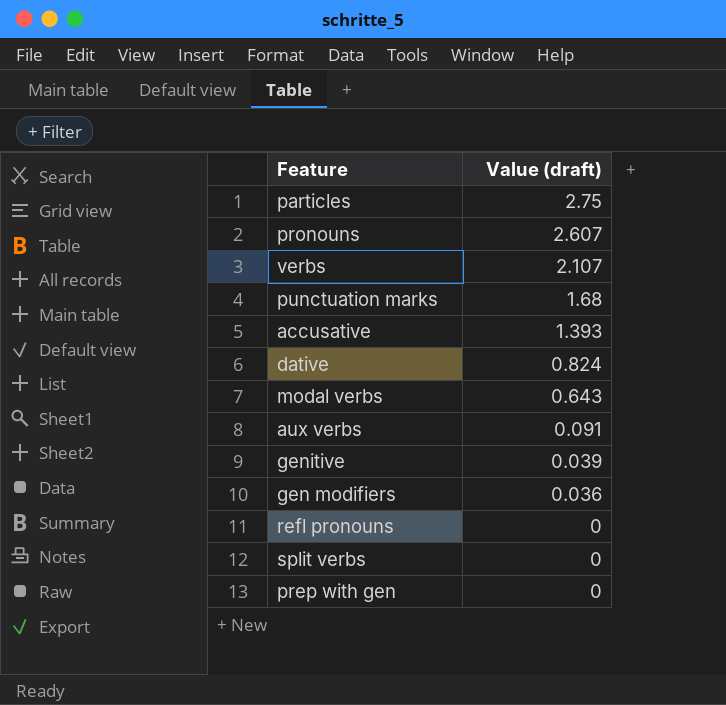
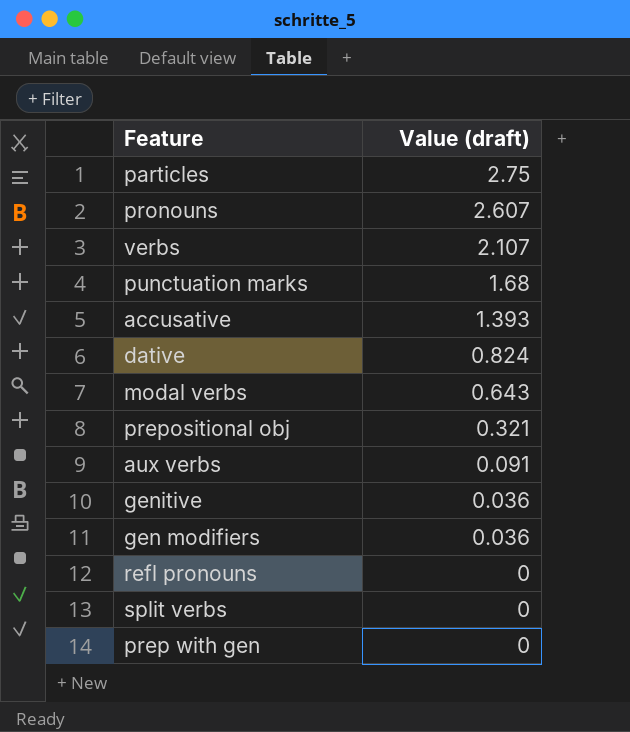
row prepositional obj: none -> 0.321
genitive | Value (draft): 0.039 -> 0.036

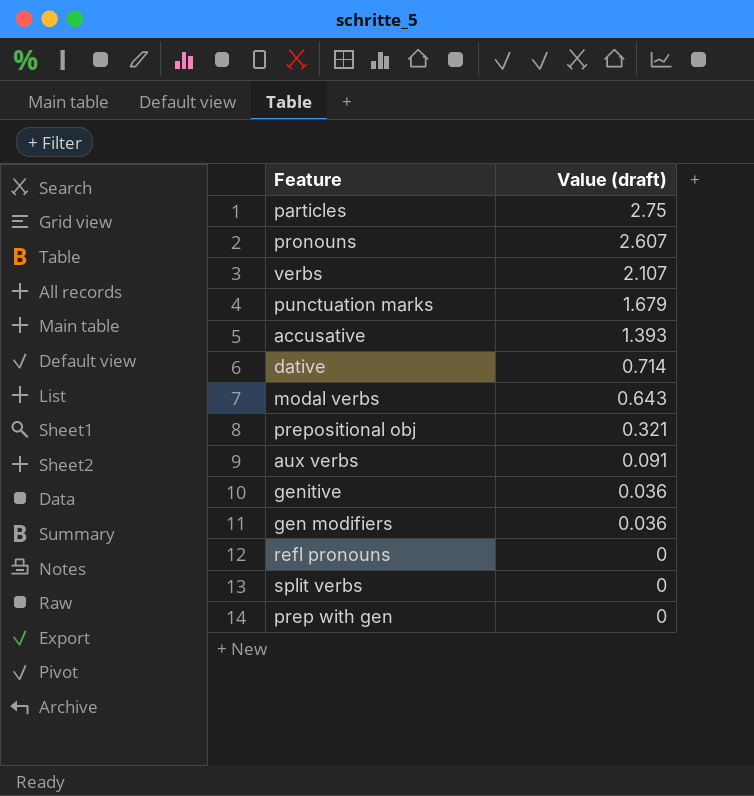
punctuation marks | Value (draft): 1.68 -> 1.679
dative | Value (draft): 0.824 -> 0.714

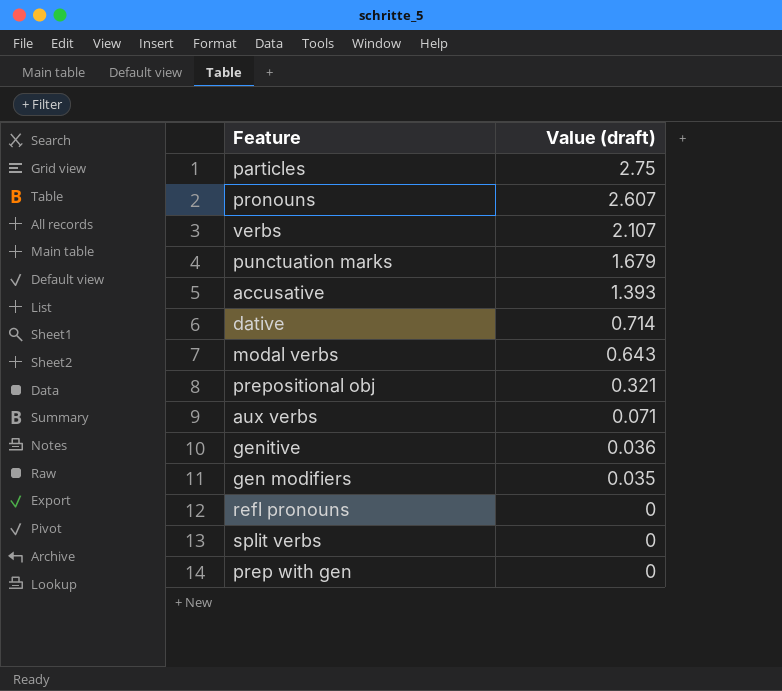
aux verbs | Value (draft): 0.091 -> 0.071
gen modifiers | Value (draft): 0.036 -> 0.035

